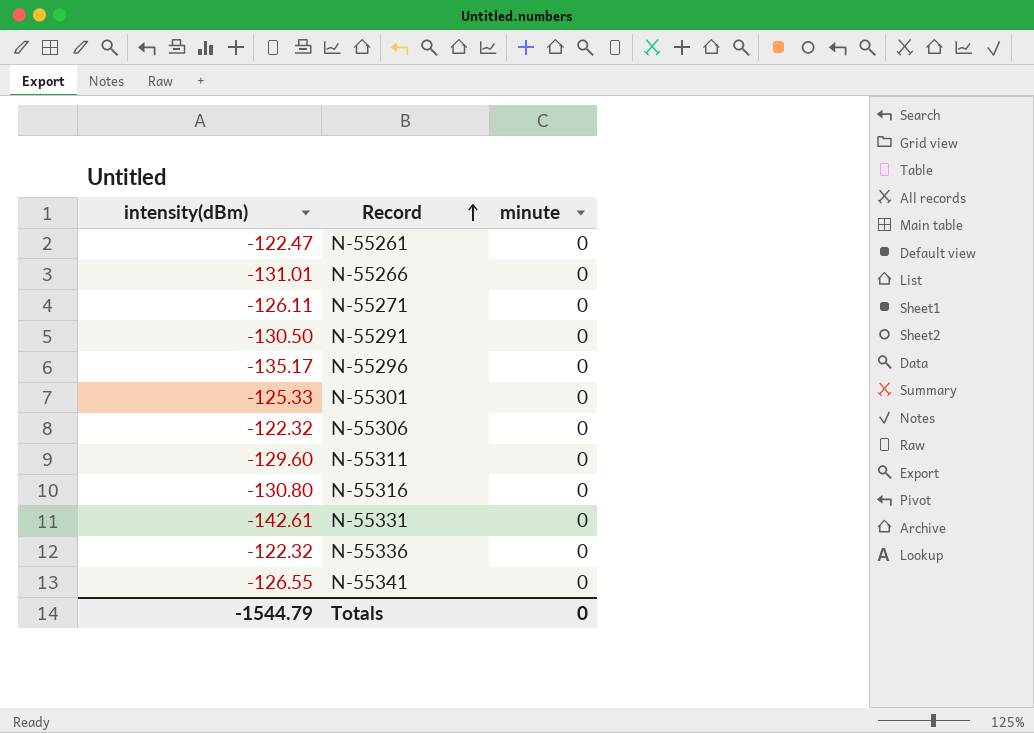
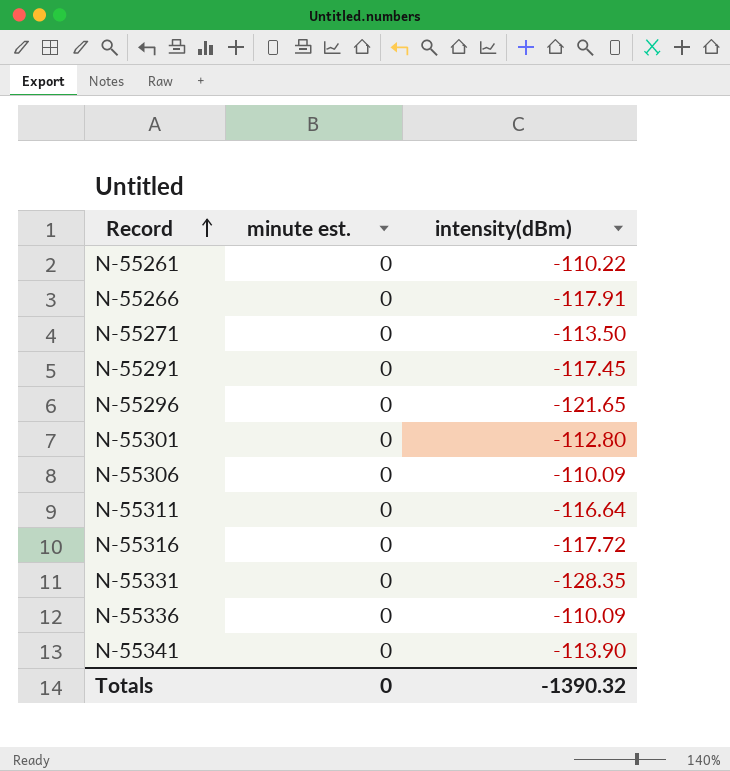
column name: minute -> minute est.
column intensity(dBm) | position: 1 -> 3
N-55261 | intensity(dBm): -122.47 -> -110.22
N-55266 | intensity(dBm): -131.01 -> -117.91
N-55271 | intensity(dBm): -126.11 -> -113.50
N-55291 | intensity(dBm): -130.50 -> -117.45
N-55296 | intensity(dBm): -135.17 -> -121.65
N-55301 | intensity(dBm): -125.33 -> -112.80
N-55306 | intensity(dBm): -122.32 -> -110.09
N-55311 | intensity(dBm): -129.60 -> -116.64
N-55316 | intensity(dBm): -130.80 -> -117.72
N-55331 | intensity(dBm): -142.61 -> -128.35
N-55336 | intensity(dBm): -122.32 -> -110.09
N-55341 | intensity(dBm): -126.55 -> -113.90
Totals | intensity(dBm): -1544.79 -> -1390.32

